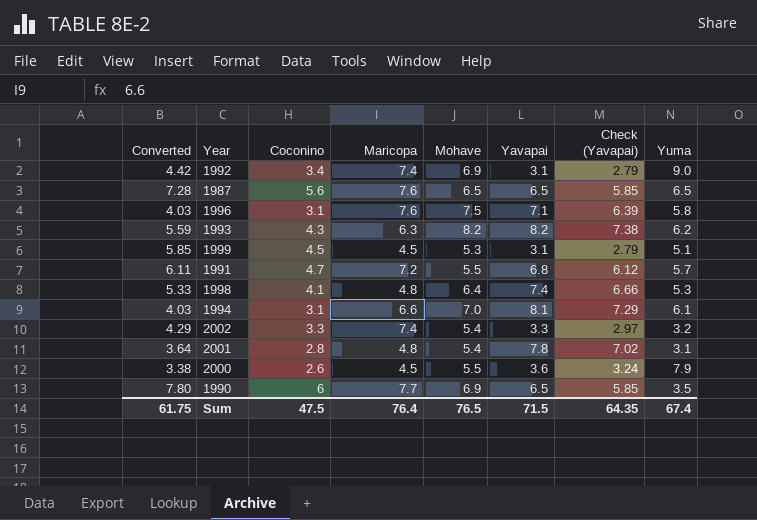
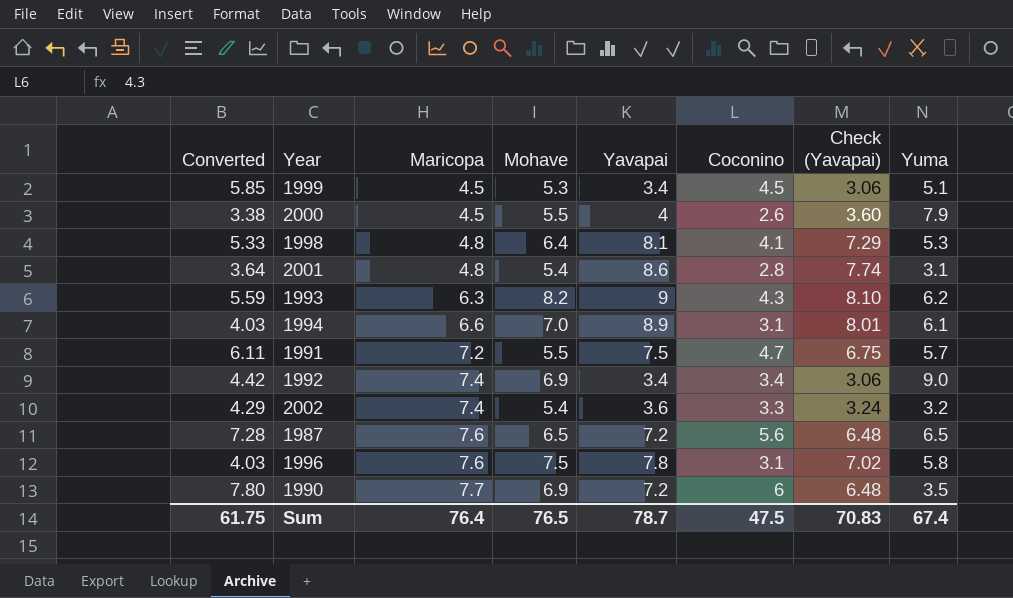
row order: none -> Maricopa ascending
column Coconino | position: 3 -> 6
1999 | Yavapai: 3.1 -> 3.4
1999 | Check (Yavapai): 2.79 -> 3.06
2000 | Yavapai: 3.6 -> 4
2000 | Check (Yavapai): 3.24 -> 3.60
1998 | Yavapai: 7.4 -> 8.1
1998 | Check (Yavapai): 6.66 -> 7.29
2001 | Yavapai: 7.8 -> 8.6
2001 | Check (Yavapai): 7.02 -> 7.74
1993 | Yavapai: 8.2 -> 9
1993 | Check (Yavapai): 7.38 -> 8.10
1994 | Yavapai: 8.1 -> 8.9
1994 | Check (Yavapai): 7.29 -> 8.01
1991 | Yavapai: 6.8 -> 7.5
1991 | Check (Yavapai): 6.12 -> 6.75
1992 | Yavapai: 3.1 -> 3.4
1992 | Check (Yavapai): 2.79 -> 3.06
2002 | Yavapai: 3.3 -> 3.6
2002 | Check (Yavapai): 2.97 -> 3.24
1987 | Yavapai: 6.5 -> 7.2
1987 | Check (Yavapai): 5.85 -> 6.48
1996 | Yavapai: 7.1 -> 7.8
1996 | Check (Yavapai): 6.39 -> 7.02
1990 | Yavapai: 6.5 -> 7.2
1990 | Check (Yavapai): 5.85 -> 6.48
Sum | Yavapai: 71.5 -> 78.7
Sum | Check (Yavapai): 64.35 -> 70.83

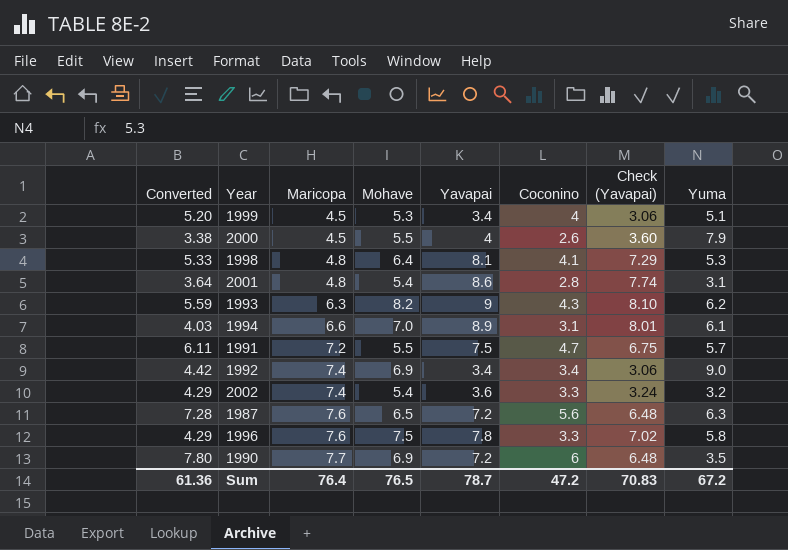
1999 | Converted: 5.85 -> 5.20
1999 | Coconino: 4.5 -> 4
1987 | Yuma: 6.5 -> 6.3
1996 | Converted: 4.03 -> 4.29
1996 | Coconino: 3.1 -> 3.3
Sum | Converted: 61.75 -> 61.36
Sum | Coconino: 47.5 -> 47.2
Sum | Yuma: 67.4 -> 67.2

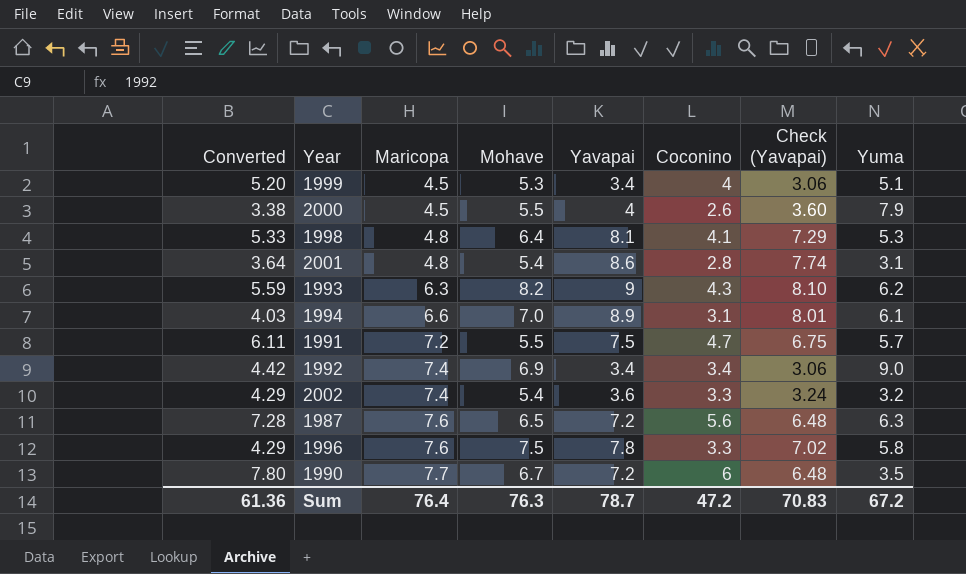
1990 | Mohave: 6.9 -> 6.7
Sum | Mohave: 76.5 -> 76.3

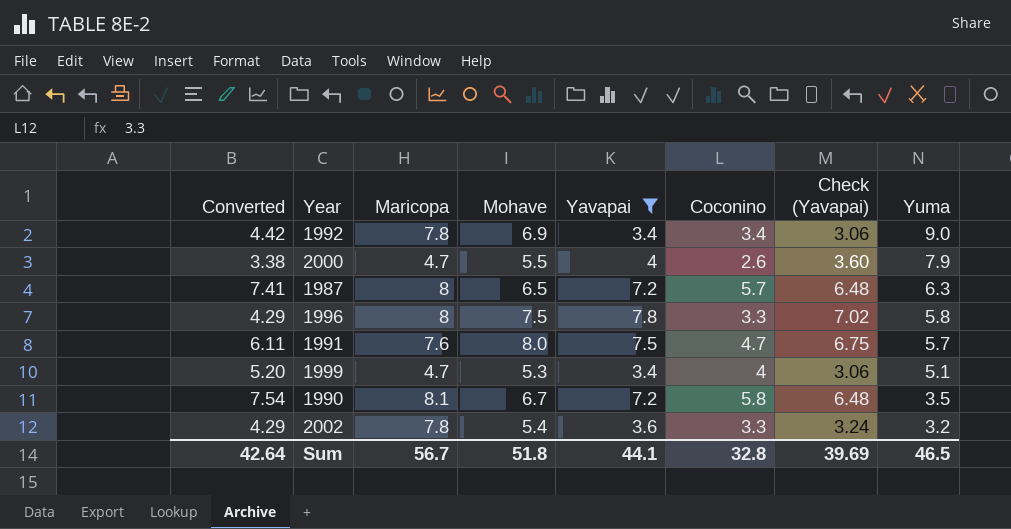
filter: none -> Yavapai <= 7.8
row order: Maricopa ascending -> Yuma descending
1992 | Maricopa: 7.4 -> 7.8
2000 | Maricopa: 4.5 -> 4.7
1987 | Converted: 7.28 -> 7.41
1987 | Maricopa: 7.6 -> 8
1987 | Coconino: 5.6 -> 5.7
1996 | Maricopa: 7.6 -> 8
1991 | Maricopa: 7.2 -> 7.6
1991 | Mohave: 5.5 -> 8.0
1999 | Maricopa: 4.5 -> 4.7
1990 | Converted: 7.80 -> 7.54
1990 | Maricopa: 7.7 -> 8.1
1990 | Coconino: 6 -> 5.8
2002 | Maricopa: 7.4 -> 7.8
Sum | Converted: 61.36 -> 42.64
Sum | Maricopa: 76.4 -> 56.7
Sum | Mohave: 76.3 -> 51.8
Sum | Yavapai: 78.7 -> 44.1
Sum | Coconino: 47.2 -> 32.8
Sum | Check (Yavapai): 70.83 -> 39.69
Sum | Yuma: 67.2 -> 46.5

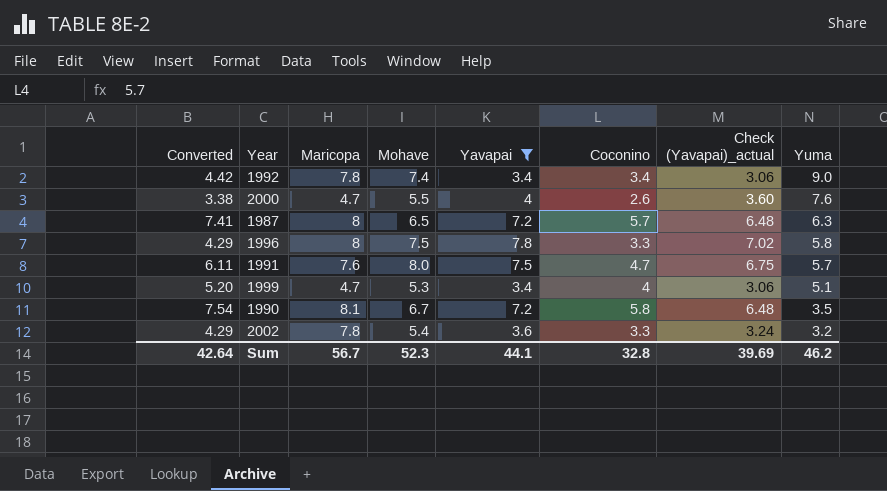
column name: Check (Yavapai) -> Check (Yavapai)_actual
1992 | Mohave: 6.9 -> 7.4
2000 | Yuma: 7.9 -> 7.6
Sum | Mohave: 51.8 -> 52.3
Sum | Yuma: 46.5 -> 46.2

